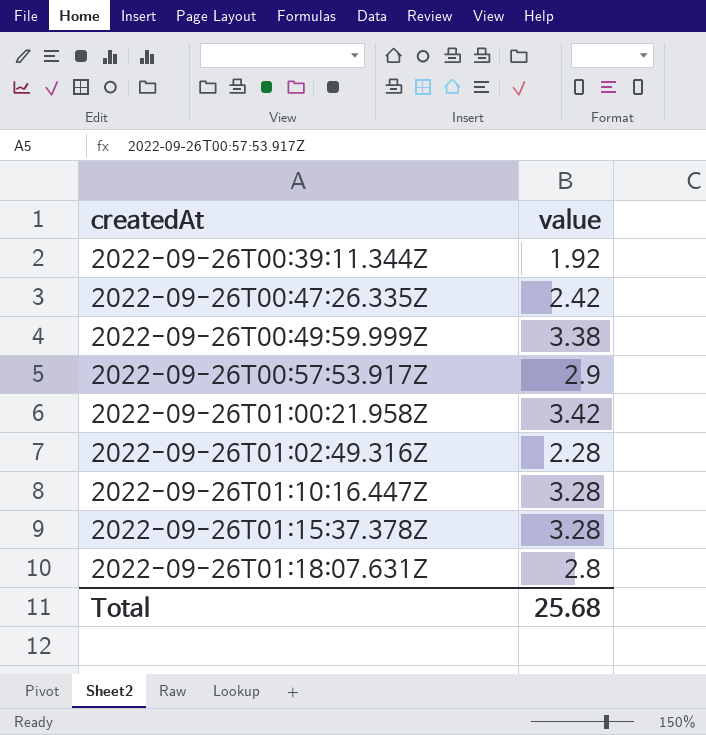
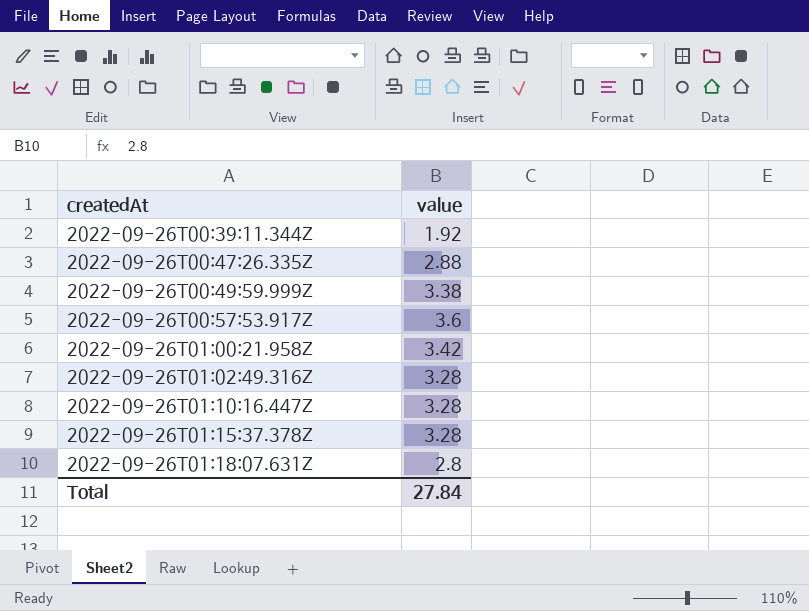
2022-09-26T00:47:26.335Z | value: 2.42 -> 2.88
2022-09-26T00:57:53.917Z | value: 2.9 -> 3.6
2022-09-26T01:02:49.316Z | value: 2.28 -> 3.28
Total | value: 25.68 -> 27.84

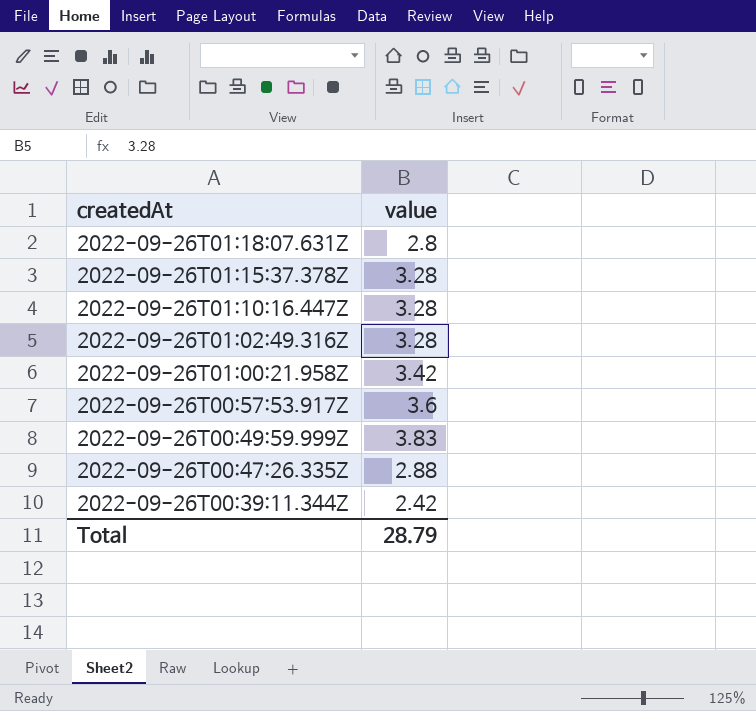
row order: createdAt ascending -> createdAt descending
2022-09-26T00:49:59.999Z | value: 3.38 -> 3.83
2022-09-26T00:39:11.344Z | value: 1.92 -> 2.42
Total | value: 27.84 -> 28.79

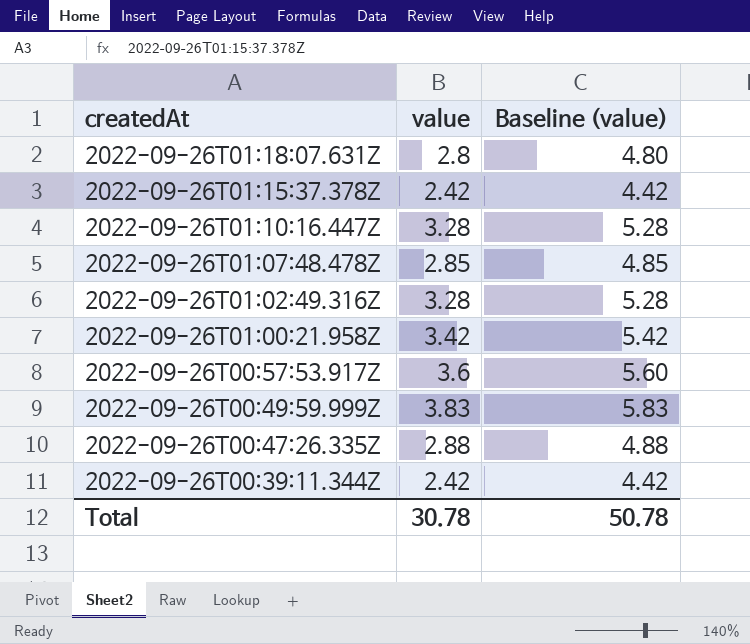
column Baseline (value) | formula: none -> [value] + 2
2022-09-26T01:15:37.378Z | value: 3.28 -> 2.42
row 2022-09-26T01:07:48.478Z: none -> 2.85 | 4.85
Total | value: 28.79 -> 30.78

